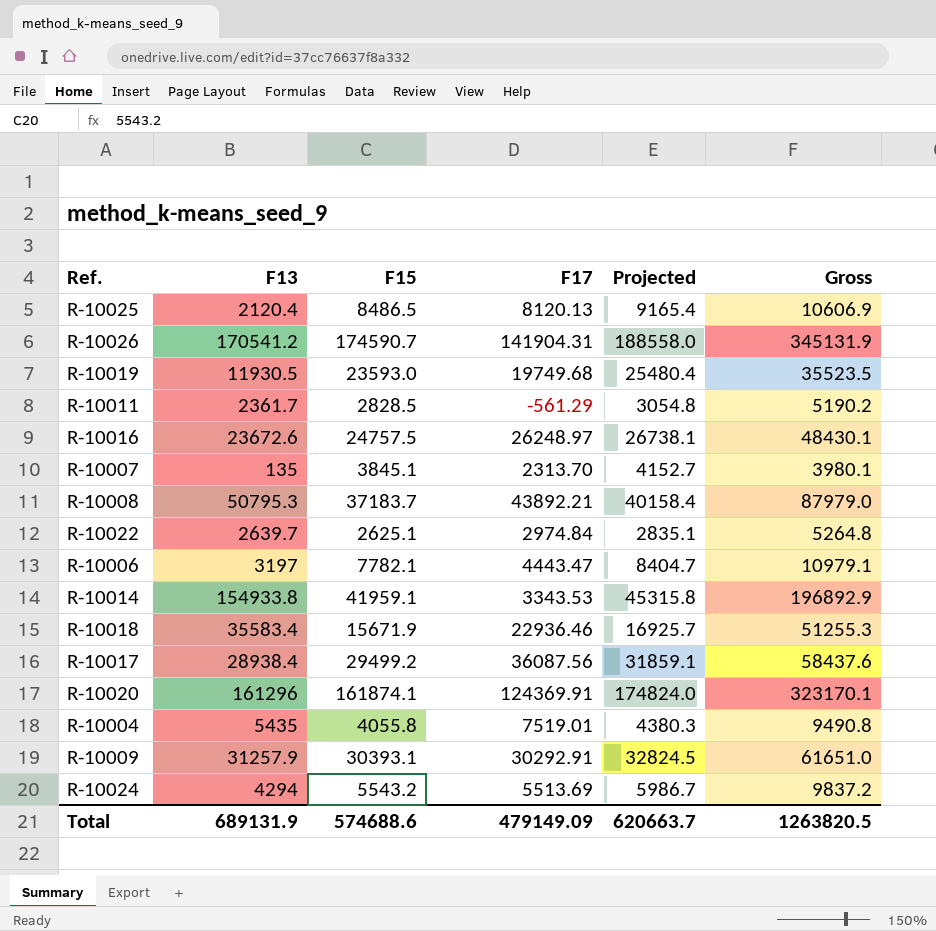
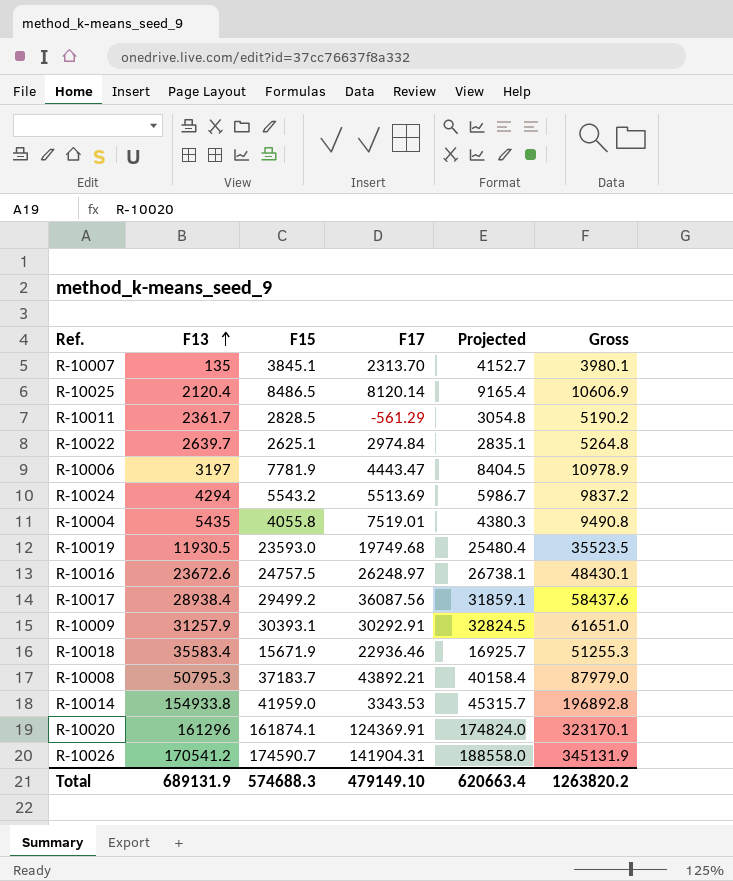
row order: none -> F13 ascending
R-10025 | F17: 8120.13 -> 8120.14
R-10006 | F15: 7782.1 -> 7781.9
R-10006 | Projected: 8404.7 -> 8404.5
R-10006 | Gross: 10979.1 -> 10978.9
R-10014 | F15: 41959.1 -> 41959.0
R-10014 | Projected: 45315.8 -> 45315.7
R-10014 | Gross: 196892.9 -> 196892.8
Total | F15: 574688.6 -> 574688.3
Total | F17: 479149.09 -> 479149.10
Total | Projected: 620663.7 -> 620663.4
Total | Gross: 1263820.5 -> 1263820.2

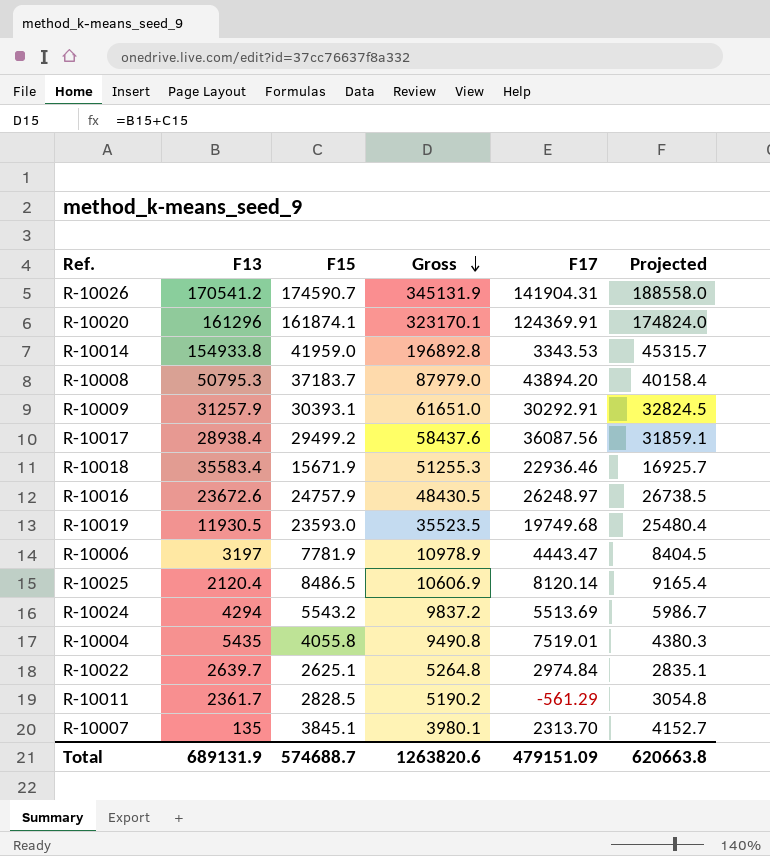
row order: F13 ascending -> Gross descending
column Gross | position: 6 -> 4
R-10008 | F17: 43892.21 -> 43894.20
R-10016 | F15: 24757.5 -> 24757.9
R-10016 | Gross: 48430.1 -> 48430.5
R-10016 | Projected: 26738.1 -> 26738.5
Total | F15: 574688.3 -> 574688.7
Total | Gross: 1263820.2 -> 1263820.6
Total | F17: 479149.10 -> 479151.09
Total | Projected: 620663.4 -> 620663.8

